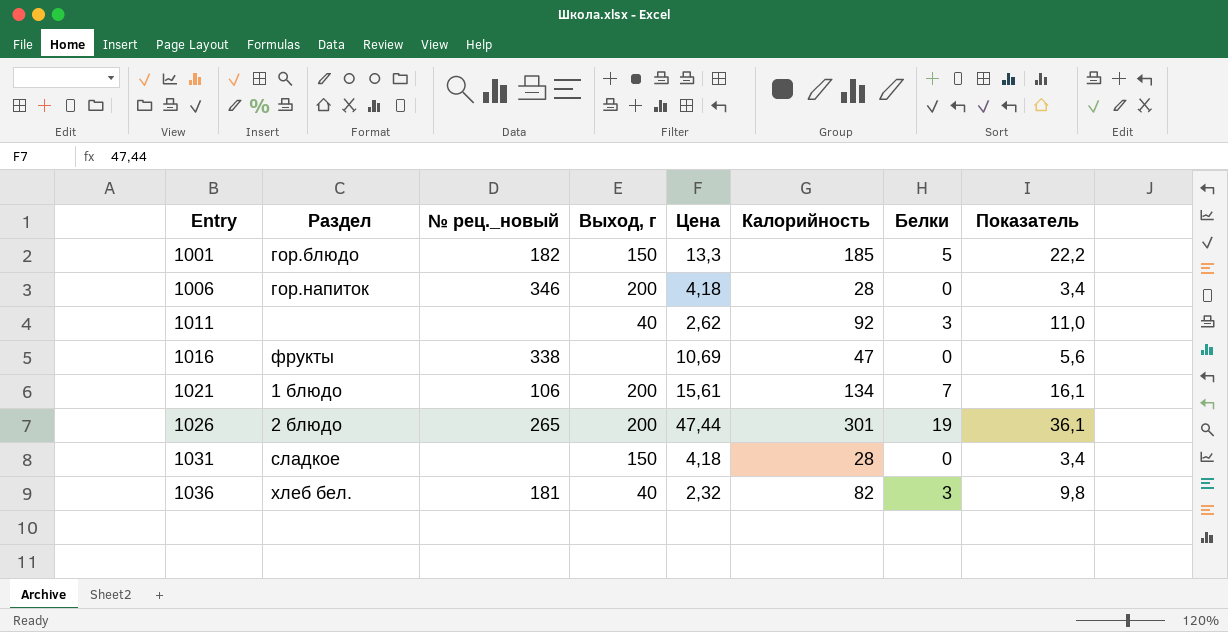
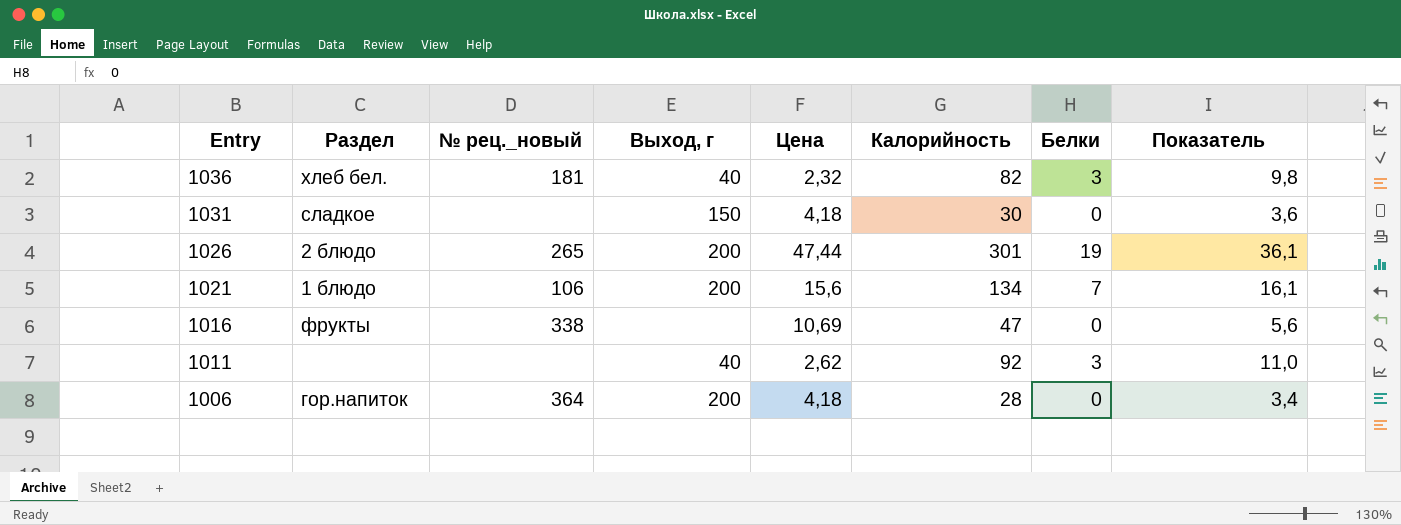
row order: Entry ascending -> Entry descending
row 1001: гор.блюдо | 182 | 150 | 13,3 | 185 | 5 | 22,2 -> none
1031 | Калорийность: 28 -> 30
1031 | Показатель: 3,4 -> 3,6
1021 | Цена: 15,61 -> 15,6
1006 | № рец._новый: 346 -> 364

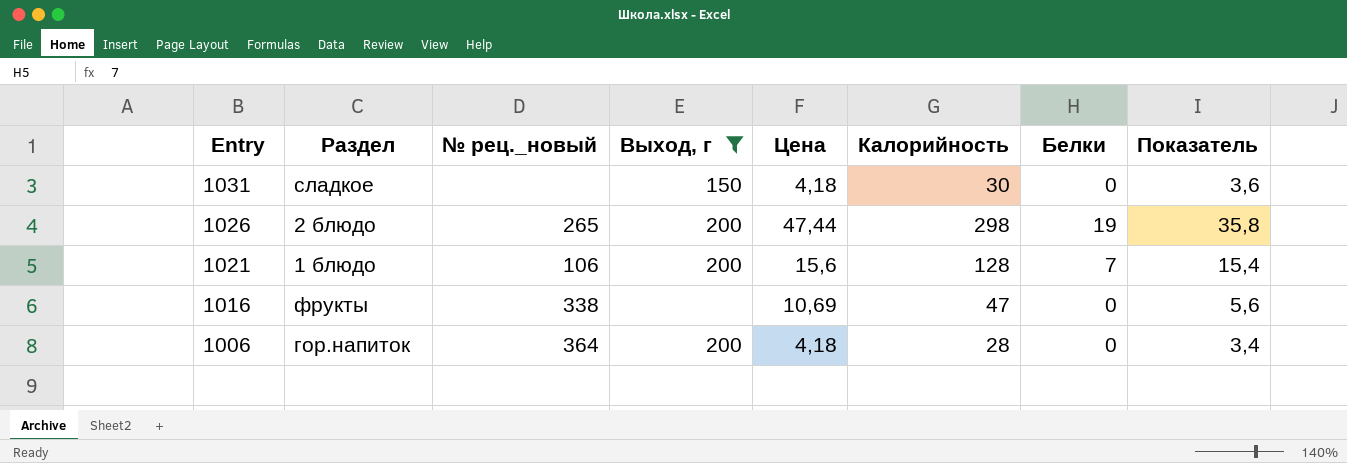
filter: none -> Выход, г != 40
1026 | Калорийность: 301 -> 298
1026 | Показатель: 36,1 -> 35,8
1021 | Калорийность: 134 -> 128
1021 | Показатель: 16,1 -> 15,4

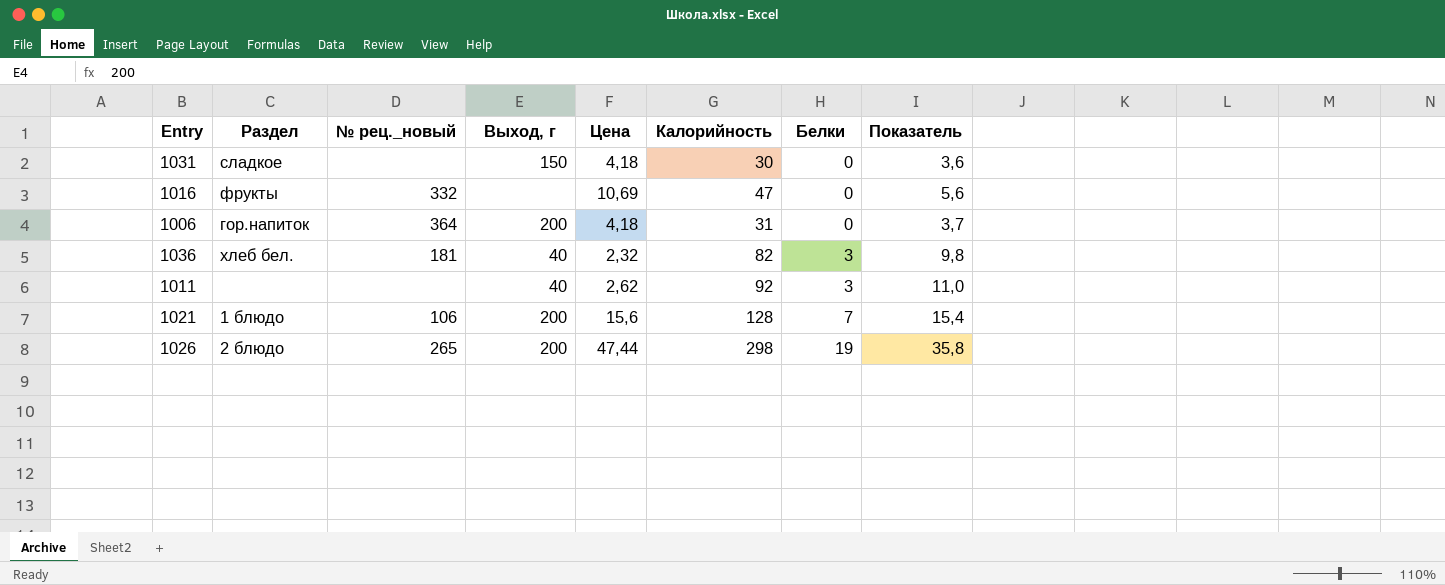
filter: Выход, г != 40 -> none
row order: Entry descending -> Белки ascending
1016 | № рец._новый: 338 -> 332
1006 | Калорийность: 28 -> 31
1006 | Показатель: 3,4 -> 3,7

